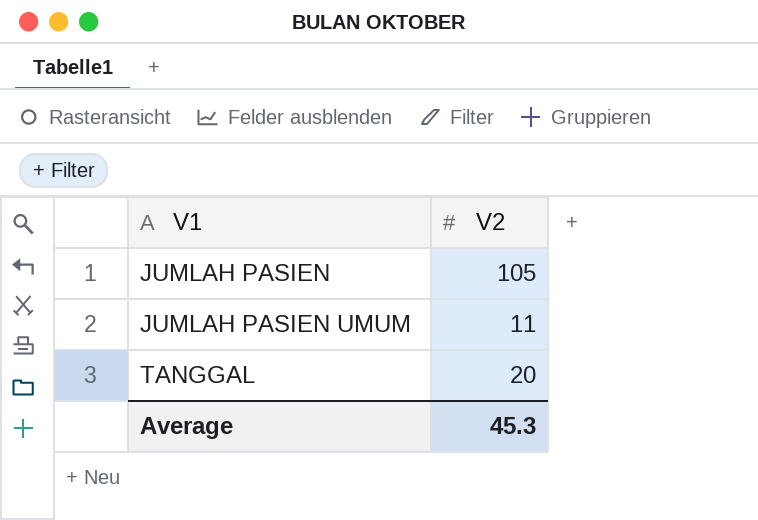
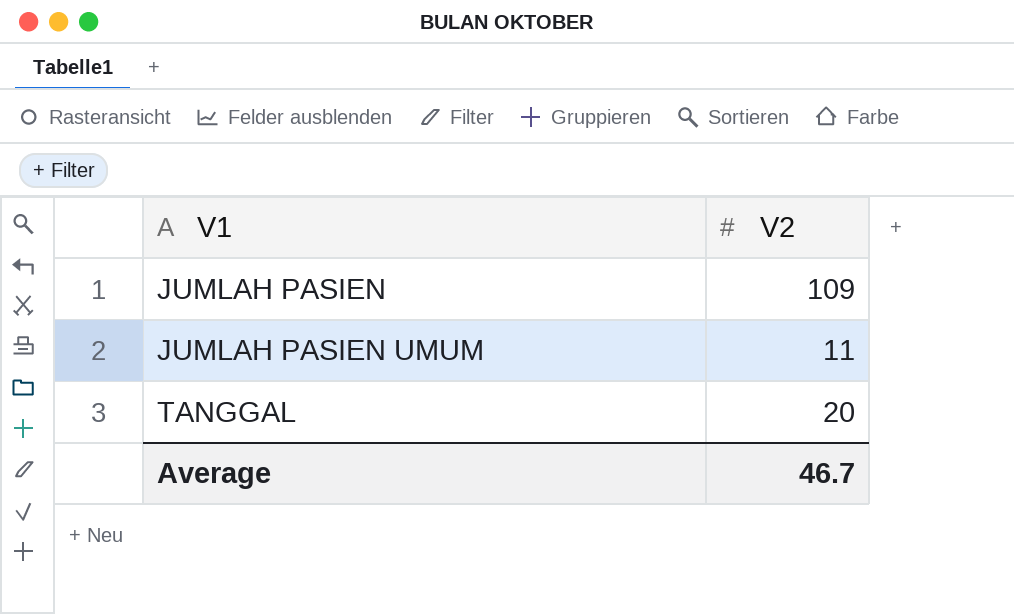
JUMLAH PASIEN | V2: 105 -> 109
Average | V2: 45.3 -> 46.7

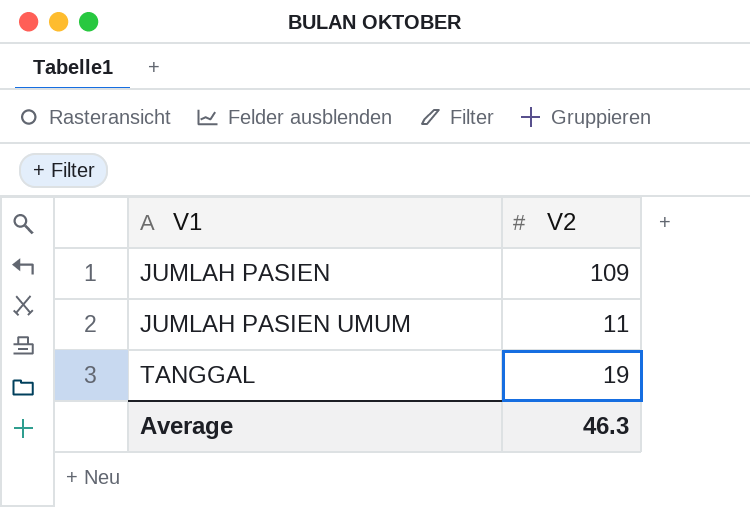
TANGGAL | V2: 20 -> 19
Average | V2: 46.7 -> 46.3

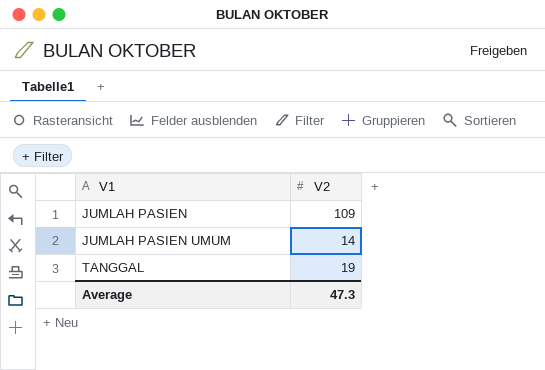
JUMLAH PASIEN UMUM | V2: 11 -> 14
Average | V2: 46.3 -> 47.3

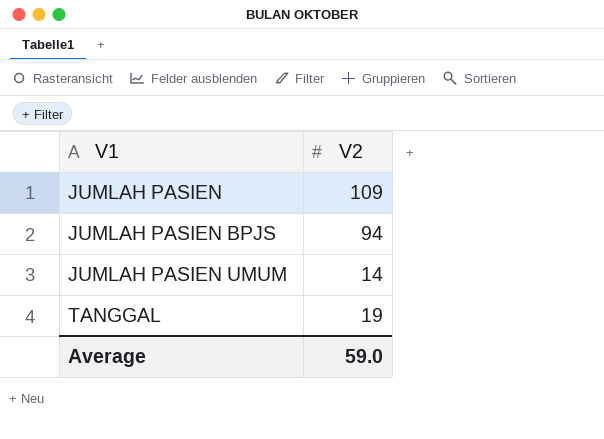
row JUMLAH PASIEN BPJS: none -> 94
Average | V2: 47.3 -> 59.0

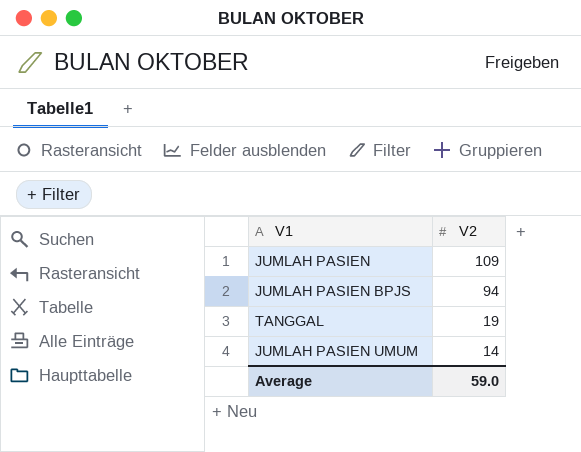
row order: V1 ascending -> V2 descending

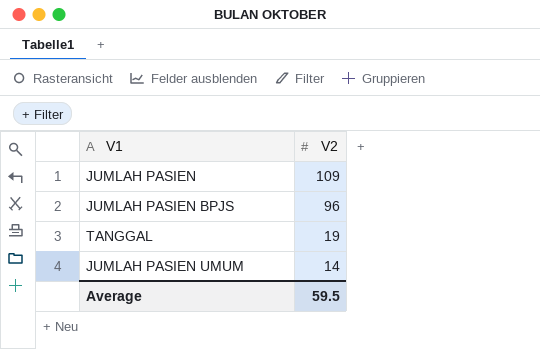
JUMLAH PASIEN BPJS | V2: 94 -> 96
Average | V2: 59.0 -> 59.5

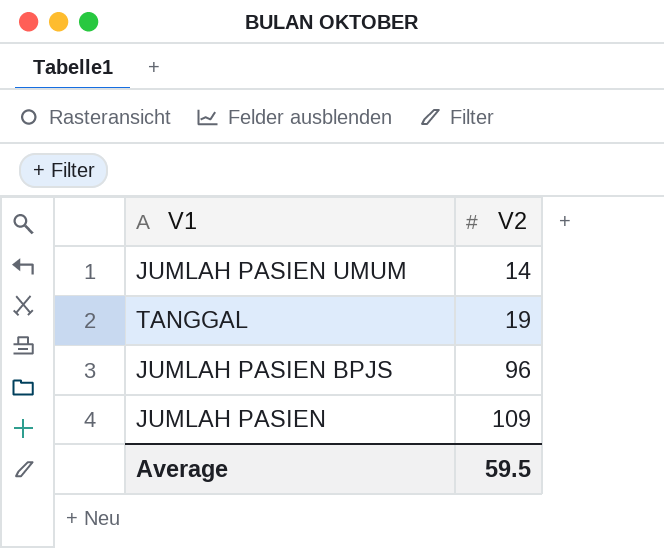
row order: V2 descending -> V2 ascending

